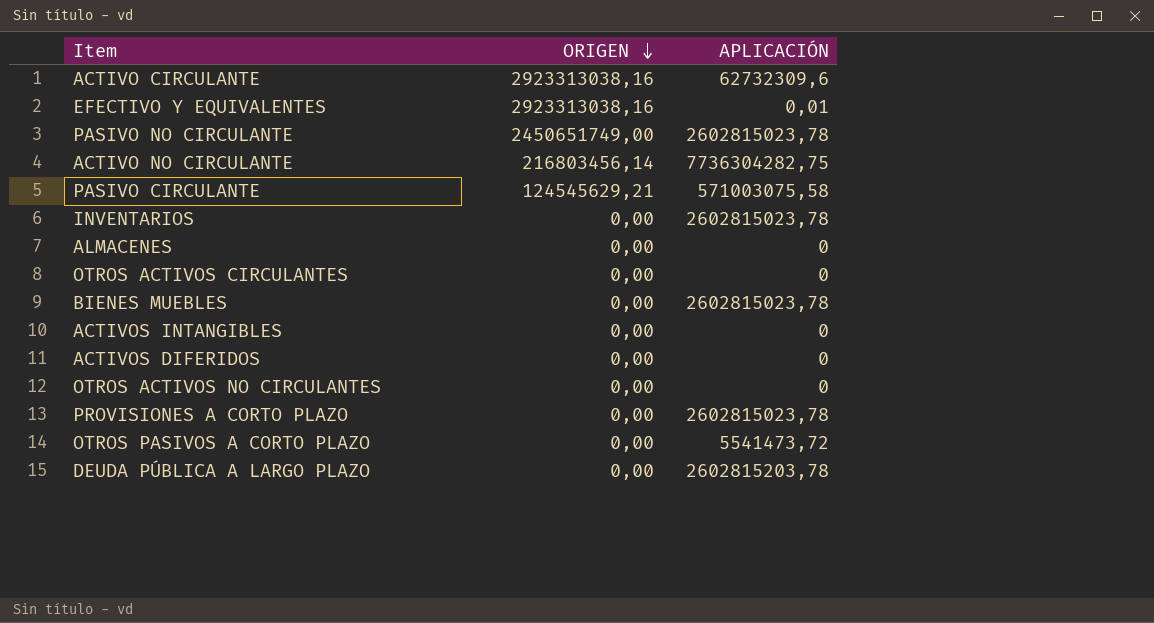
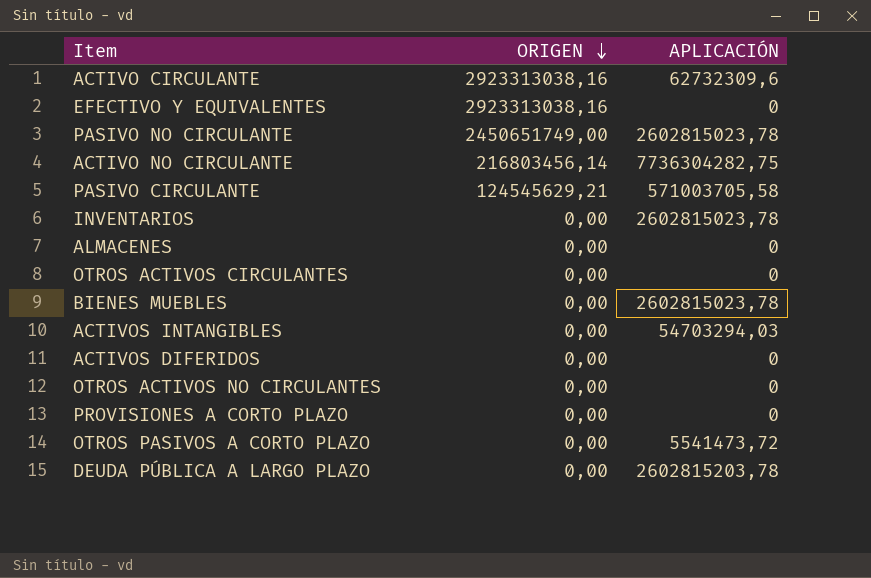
EFECTIVO Y EQUIVALENTES | APLICACIÓN: 0,01 -> 0
PASIVO CIRCULANTE | APLICACIÓN: 571003075,58 -> 571003705,58
ACTIVOS INTANGIBLES | APLICACIÓN: 0 -> 54703294,03
PROVISIONES A CORTO PLAZO | APLICACIÓN: 2602815023,78 -> 0

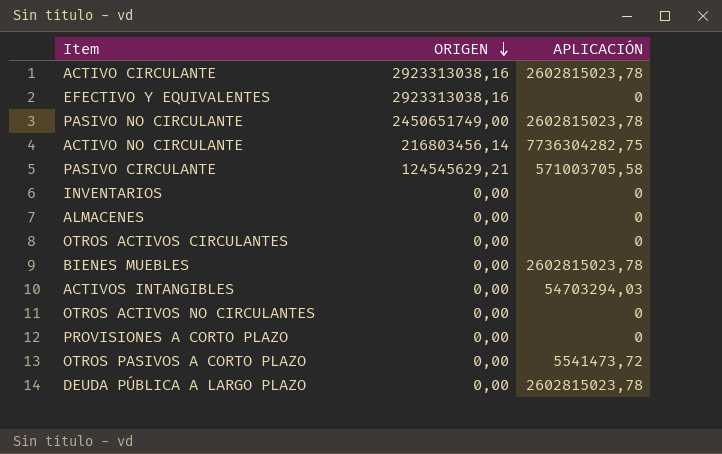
row ACTIVOS DIFERIDOS: 0,00 | 0 -> none
ACTIVO CIRCULANTE | APLICACIÓN: 62732309,6 -> 2602815023,78
INVENTARIOS | APLICACIÓN: 2602815023,78 -> 0
DEUDA PÚBLICA A LARGO PLAZO | APLICACIÓN: 2602815203,78 -> 2602815023,78

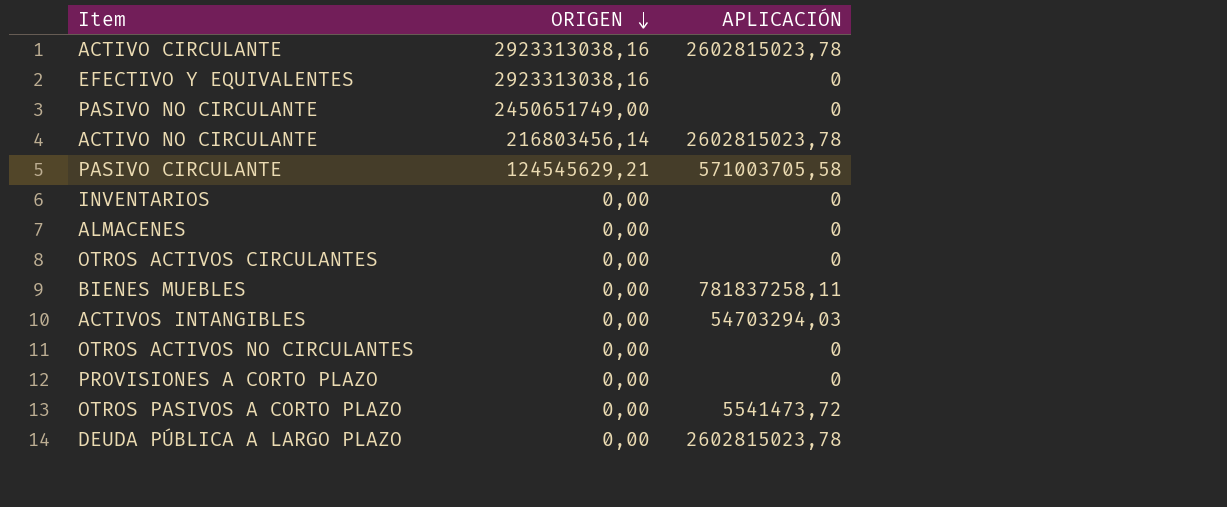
PASIVO NO CIRCULANTE | APLICACIÓN: 2602815023,78 -> 0
ACTIVO NO CIRCULANTE | APLICACIÓN: 7736304282,75 -> 2602815023,78
BIENES MUEBLES | APLICACIÓN: 2602815023,78 -> 781837258,11

